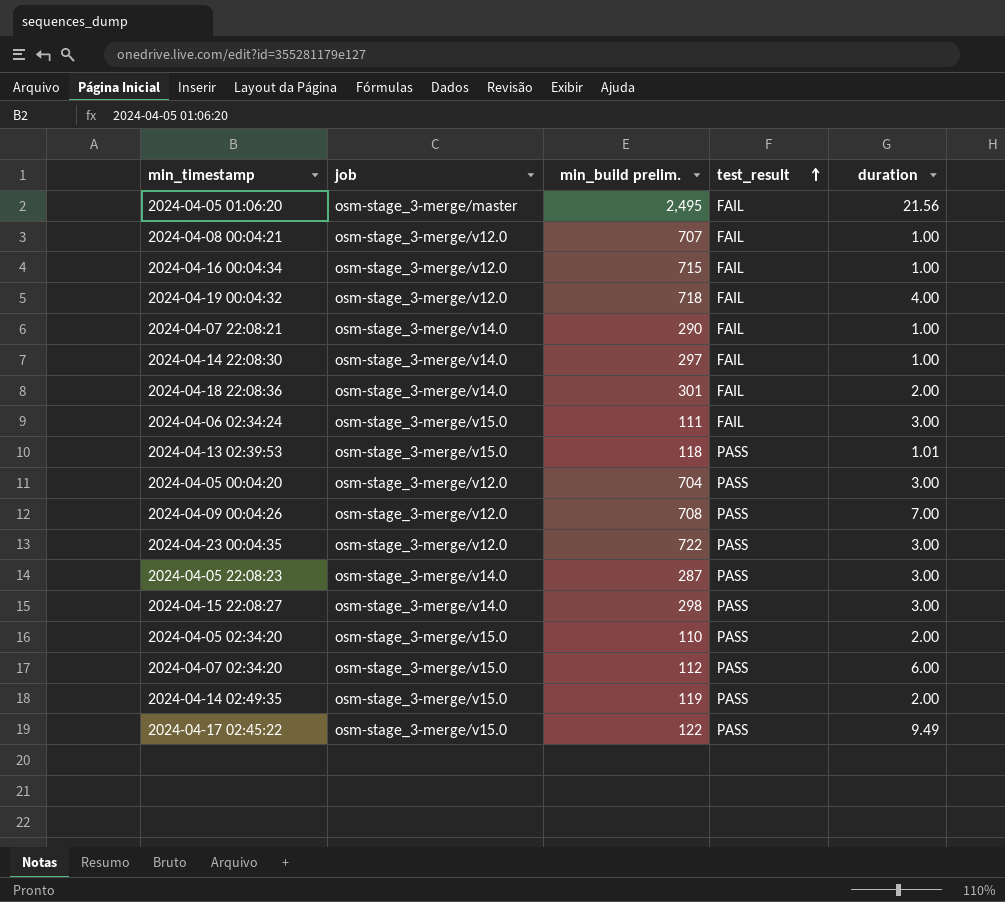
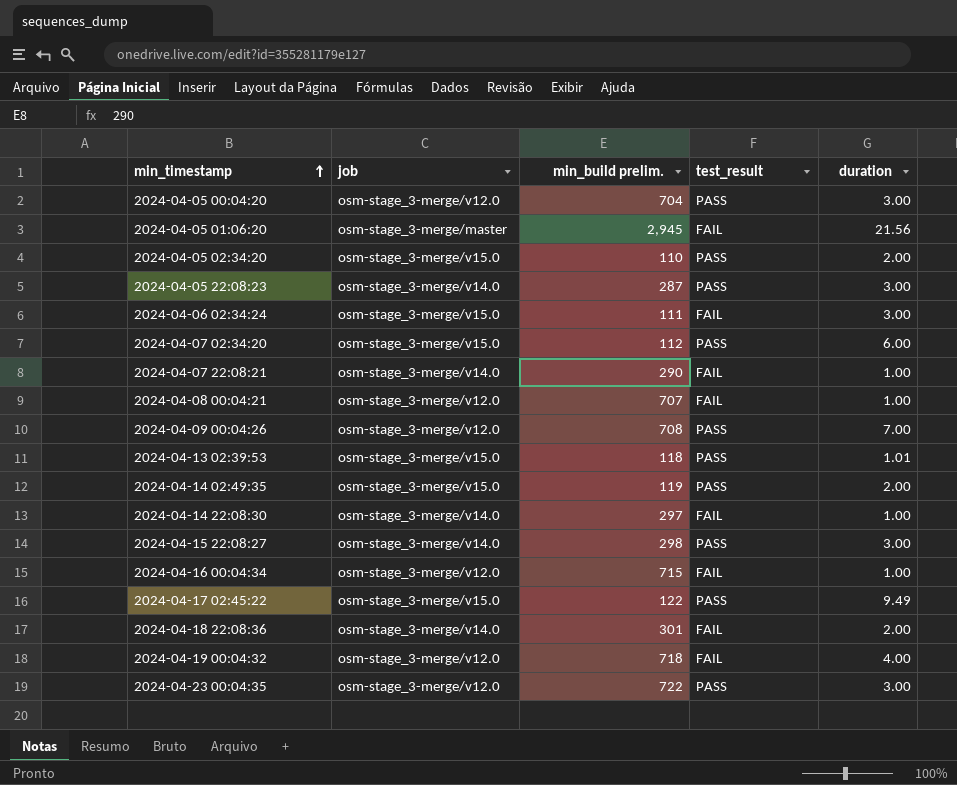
row order: test_result ascending -> min_timestamp ascending
2024-04-05 01:06:20 | min_build prelim.: 2,495 -> 2,945

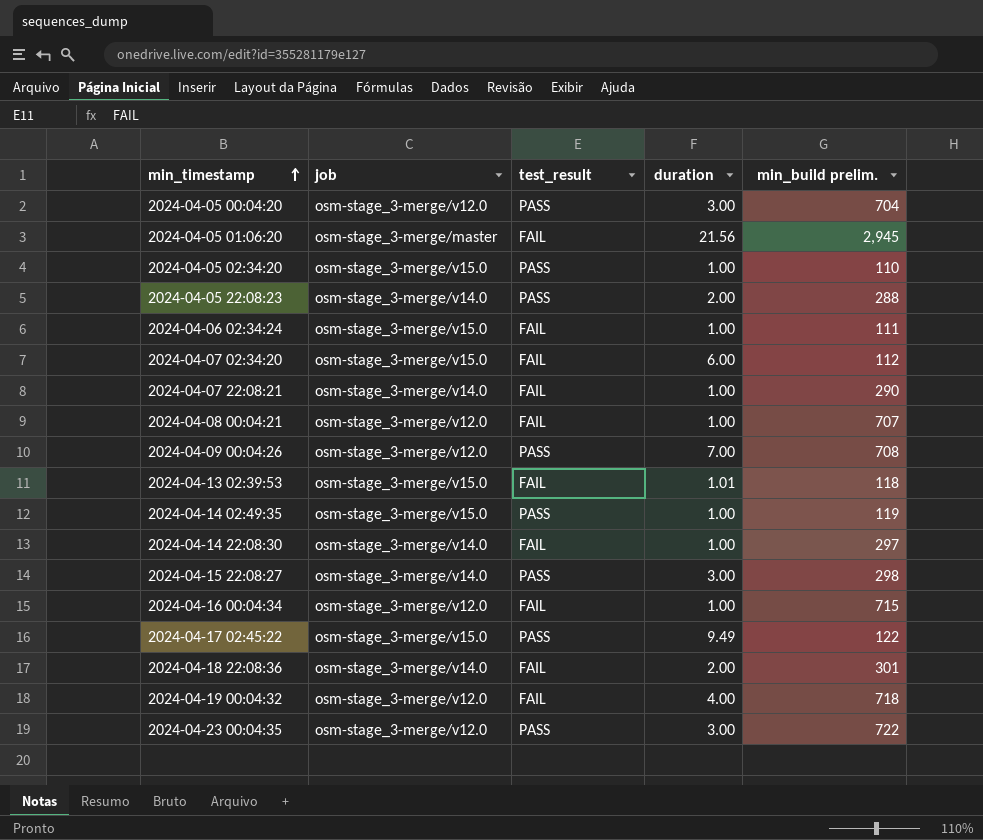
column min_build prelim. | position: 3 -> 5
2024-04-05 02:34:20 | duration: 2.00 -> 1.00
2024-04-05 22:08:23 | duration: 3.00 -> 2.00
2024-04-05 22:08:23 | min_build prelim.: 287 -> 288
2024-04-06 02:34:24 | duration: 3.00 -> 1.00
2024-04-07 02:34:20 | test_result: PASS -> FAIL
2024-04-13 02:39:53 | test_result: PASS -> FAIL
2024-04-14 02:49:35 | duration: 2.00 -> 1.00

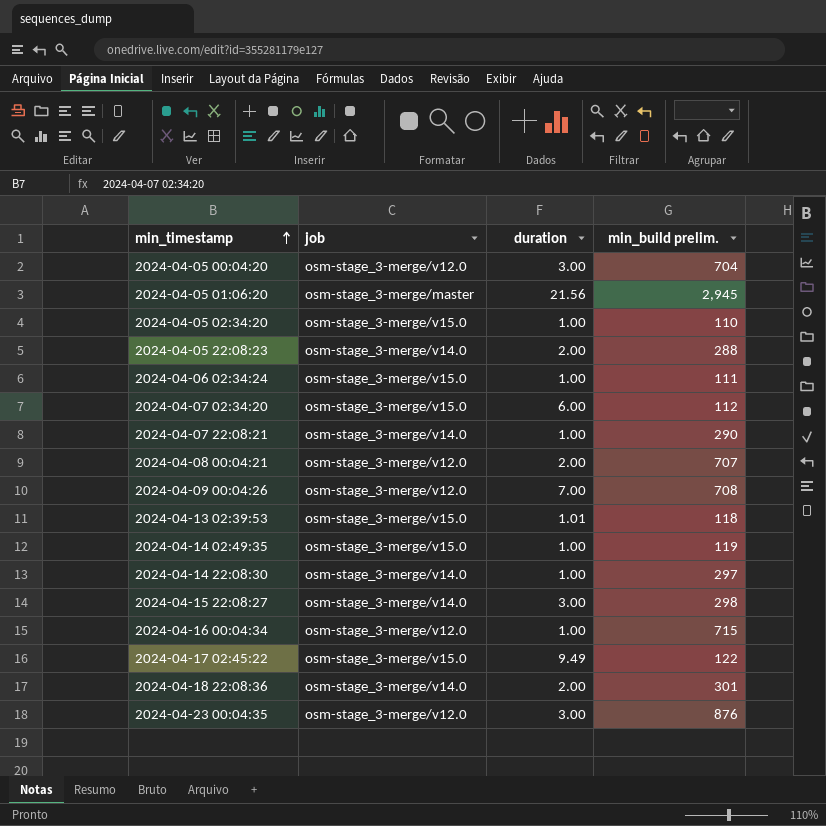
column test_result | position: 3 -> none
row 2024-04-19 00:04:32: osm-stage_3-merge/v12.0 | FAIL | 4.00 | 718 -> none
2024-04-08 00:04:21 | duration: 1.00 -> 2.00
2024-04-23 00:04:35 | min_build prelim.: 722 -> 876

